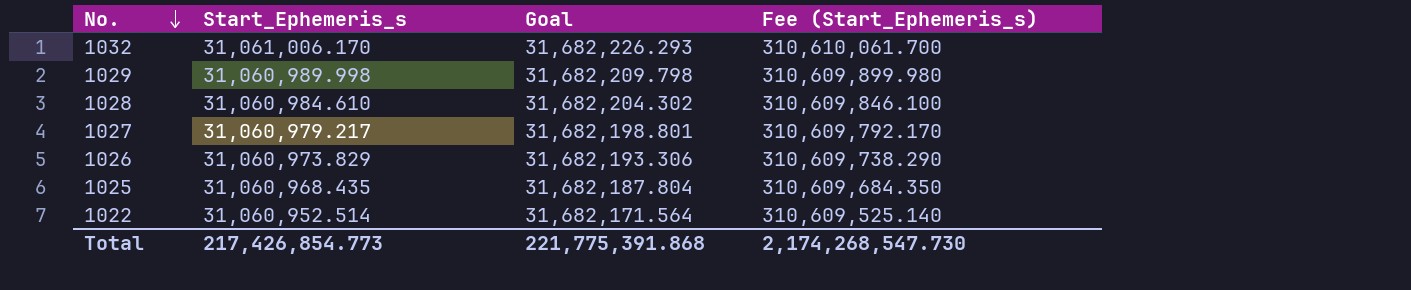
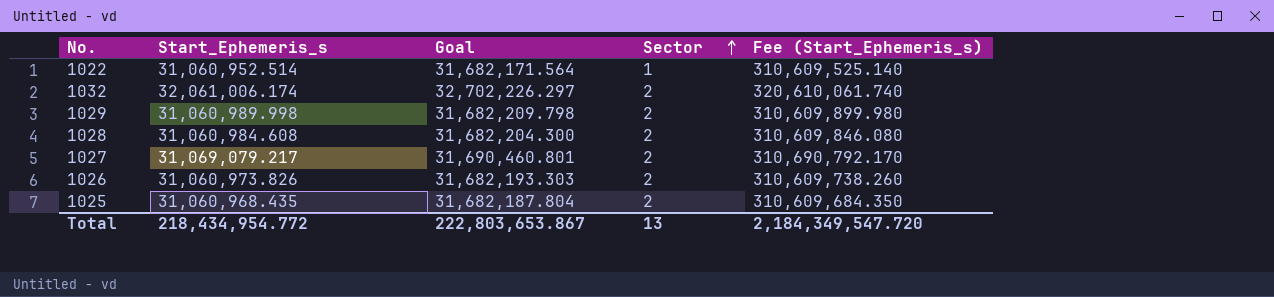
row order: No. descending -> Sector ascending
column Sector | position: none -> 4
1032 | Start_Ephemeris_s: 31,061,006.170 -> 32,061,006.174
1032 | Goal: 31,682,226.293 -> 32,702,226.297
1032 | Fee (Start_Ephemeris_s): 310,610,061.700 -> 320,610,061.740
1028 | Start_Ephemeris_s: 31,060,984.610 -> 31,060,984.608
1028 | Goal: 31,682,204.302 -> 31,682,204.300
1028 | Fee (Start_Ephemeris_s): 310,609,846.100 -> 310,609,846.080
1027 | Start_Ephemeris_s: 31,060,979.217 -> 31,069,079.217
1027 | Goal: 31,682,198.801 -> 31,690,460.801
1027 | Fee (Start_Ephemeris_s): 310,609,792.170 -> 310,690,792.170
1026 | Start_Ephemeris_s: 31,060,973.829 -> 31,060,973.826
1026 | Goal: 31,682,193.306 -> 31,682,193.303
1026 | Fee (Start_Ephemeris_s): 310,609,738.290 -> 310,609,738.260
Total | Start_Ephemeris_s: 217,426,854.773 -> 218,434,954.772
Total | Goal: 221,775,391.868 -> 222,803,653.867
Total | Fee (Start_Ephemeris_s): 2,174,268,547.730 -> 2,184,349,547.720

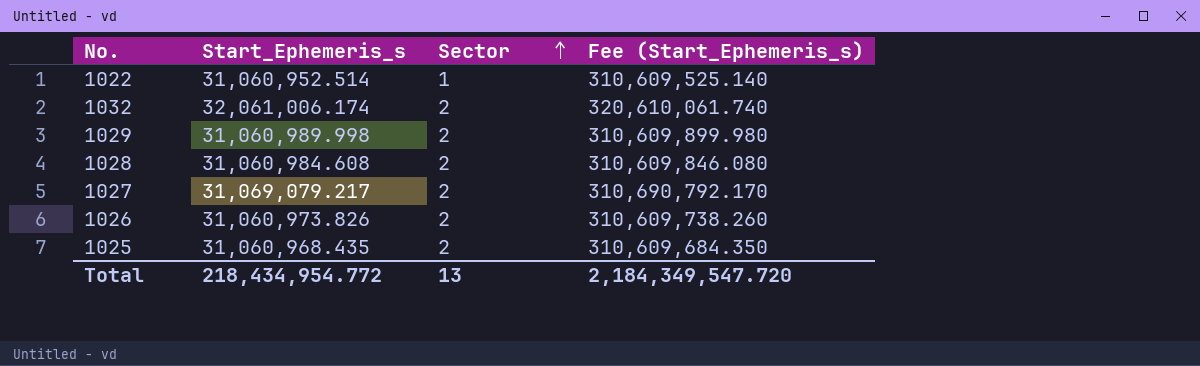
column Goal | formula: [Start_Ephemeris_s] * 1.02 -> none

